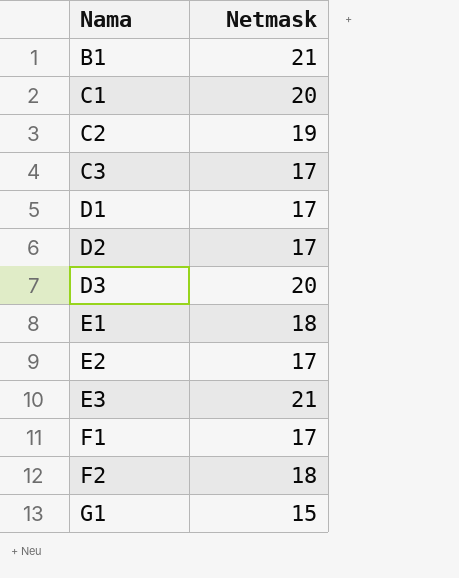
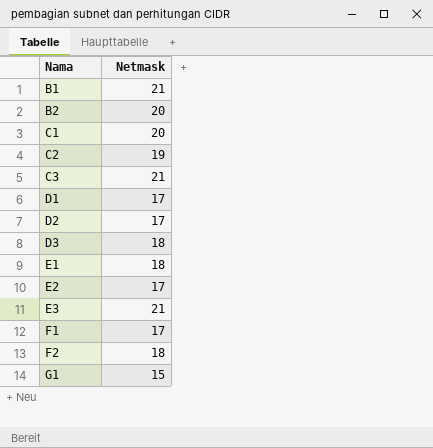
row B2: none -> 20
C3 | Netmask: 17 -> 21
D3 | Netmask: 20 -> 18

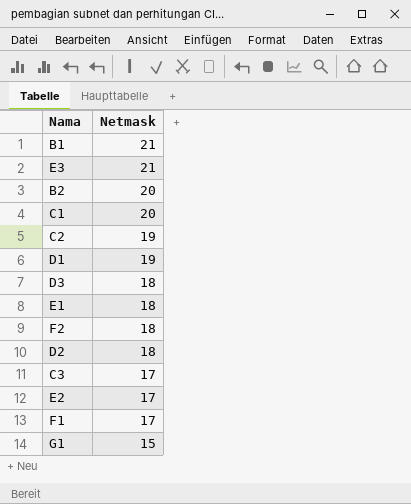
row order: Nama ascending -> Netmask descending
D1 | Netmask: 17 -> 19
D2 | Netmask: 17 -> 18
C3 | Netmask: 21 -> 17

